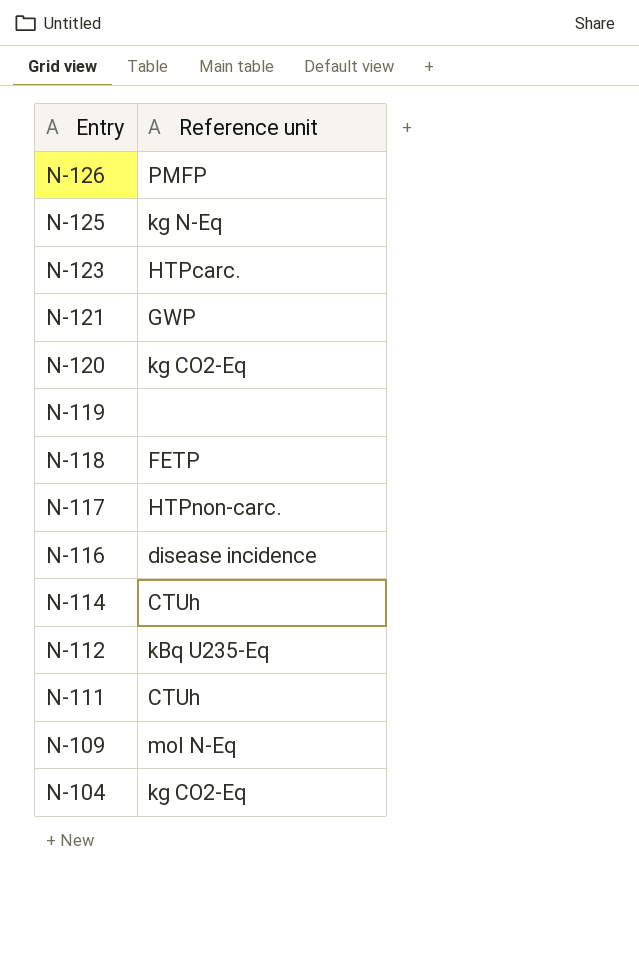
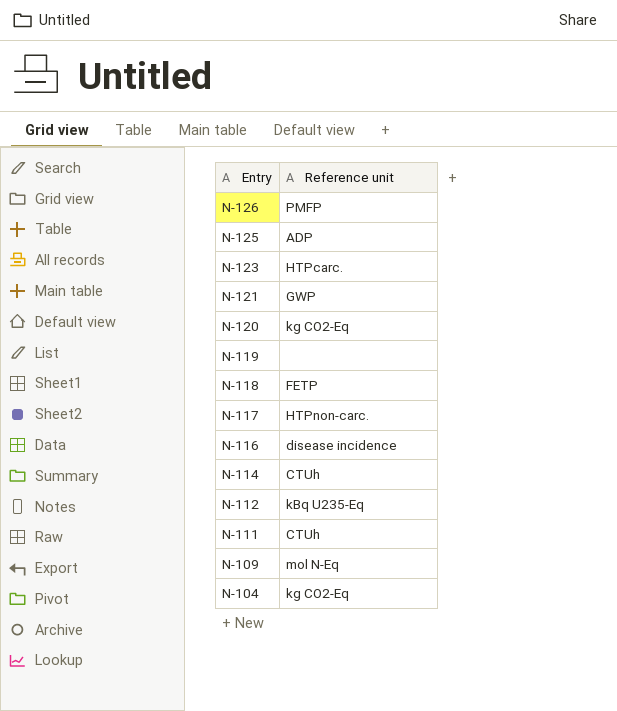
N-125 | Reference unit: kg N-Eq -> ADP

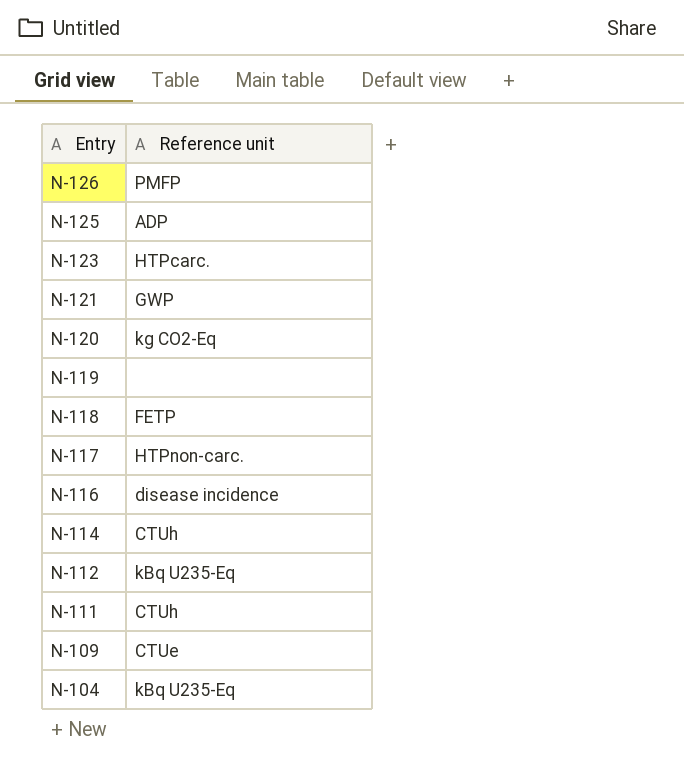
N-109 | Reference unit: mol N-Eq -> CTUe
N-104 | Reference unit: kg CO2-Eq -> kBq U235-Eq

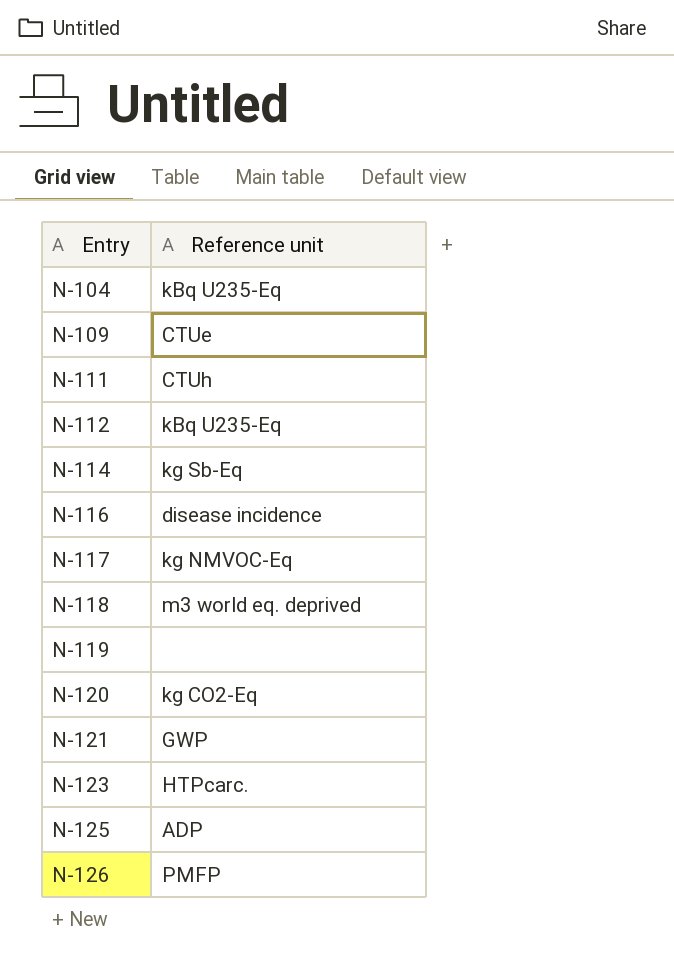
row order: Entry descending -> Entry ascending
N-114 | Reference unit: CTUh -> kg Sb-Eq
N-117 | Reference unit: HTPnon-carc. -> kg NMVOC-Eq
N-118 | Reference unit: FETP -> m3 world eq. deprived

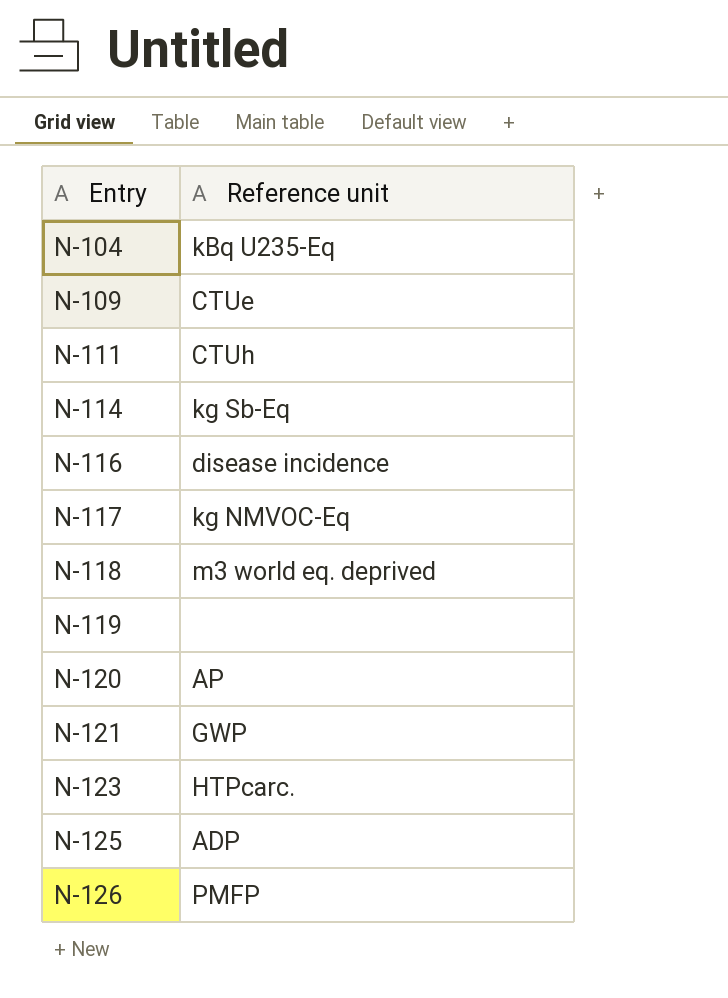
row N-112: kBq U235-Eq -> none
N-120 | Reference unit: kg CO2-Eq -> AP

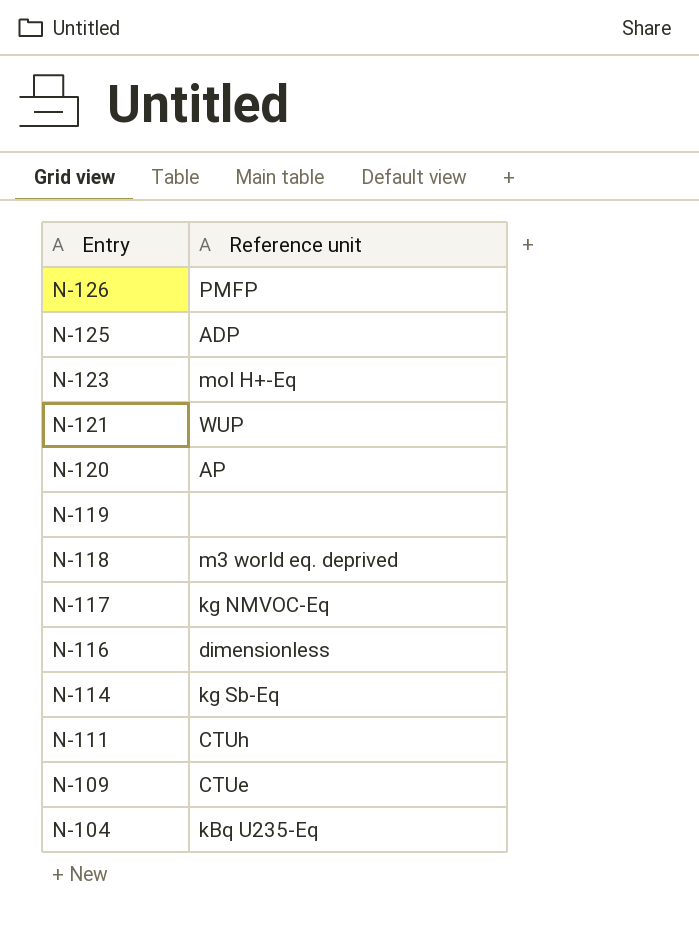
row order: Entry ascending -> Entry descending
N-123 | Reference unit: HTPcarc. -> mol H+-Eq
N-121 | Reference unit: GWP -> WUP
N-116 | Reference unit: disease incidence -> dimensionless

